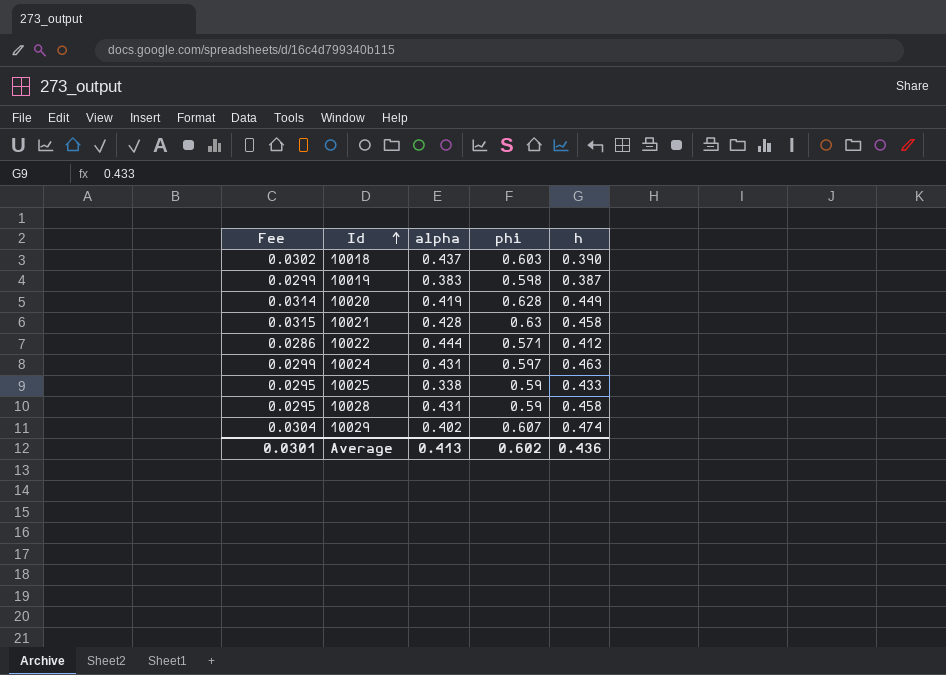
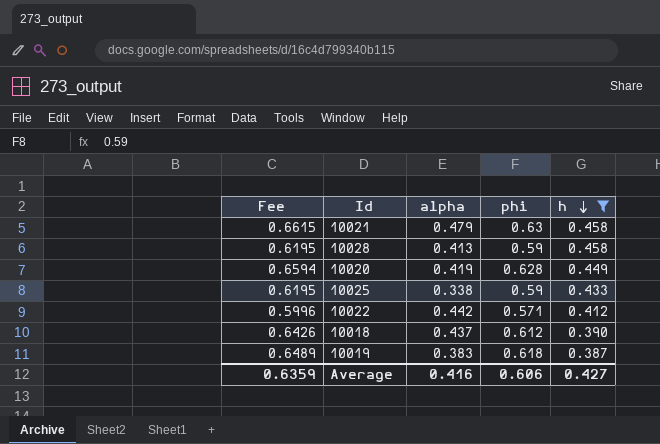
filter: none -> h <= 0.458
row order: Id ascending -> h descending
column Fee | formula: [phi] * 0.05 -> [phi] * 1.05
10021 | alpha: 0.428 -> 0.479
10028 | alpha: 0.431 -> 0.413
10022 | alpha: 0.444 -> 0.442
10018 | phi: 0.603 -> 0.612
10019 | phi: 0.598 -> 0.618
Average | Fee: 0.0301 -> 0.6359
Average | alpha: 0.413 -> 0.416
Average | phi: 0.602 -> 0.606
Average | h: 0.436 -> 0.427

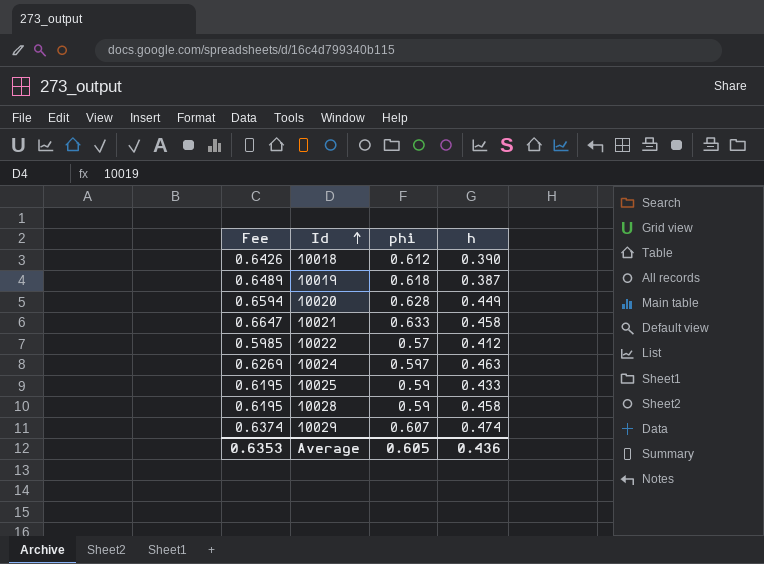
filter: h <= 0.458 -> none
row order: h descending -> Id ascending
column alpha | position: 3 -> none
10021 | Fee: 0.6615 -> 0.6647
10021 | phi: 0.63 -> 0.633
10022 | Fee: 0.5996 -> 0.5985
10022 | phi: 0.571 -> 0.57
Average | Fee: 0.6359 -> 0.6353
Average | phi: 0.606 -> 0.605
Average | h: 0.427 -> 0.436

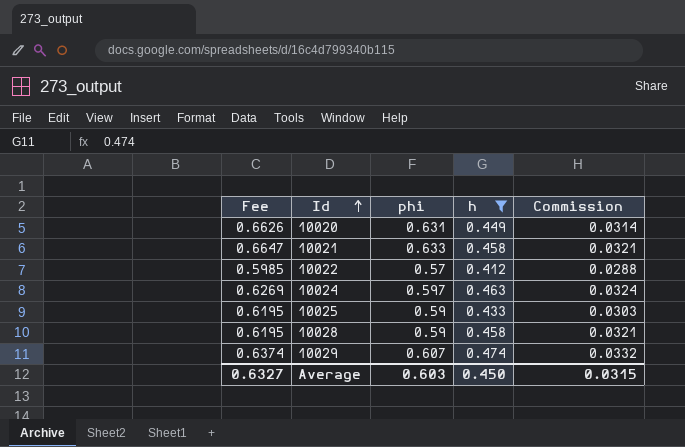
filter: none -> h >= 0.412
column Commission | formula: none -> [h] * 0.07
10020 | Fee: 0.6594 -> 0.6626
10020 | phi: 0.628 -> 0.631
Average | Fee: 0.6353 -> 0.6327
Average | phi: 0.605 -> 0.603
Average | h: 0.436 -> 0.450

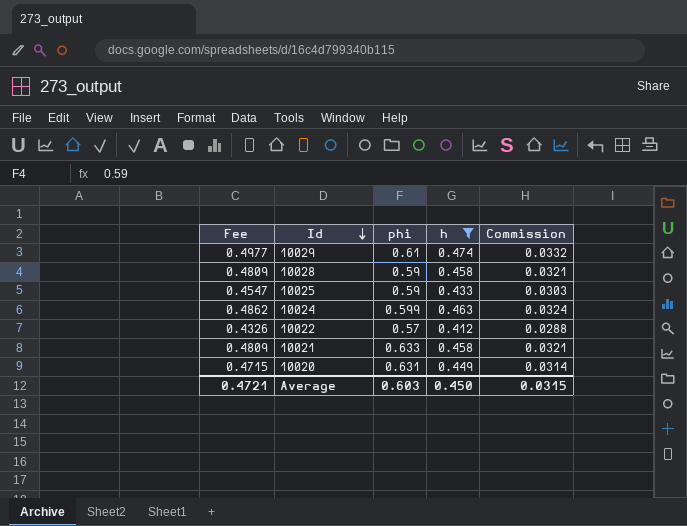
row order: Id ascending -> Id descending
column Fee | formula: [phi] * 1.05 -> [h] * 1.05
10029 | phi: 0.607 -> 0.61
10024 | phi: 0.597 -> 0.599
Average | Fee: 0.6327 -> 0.4721

